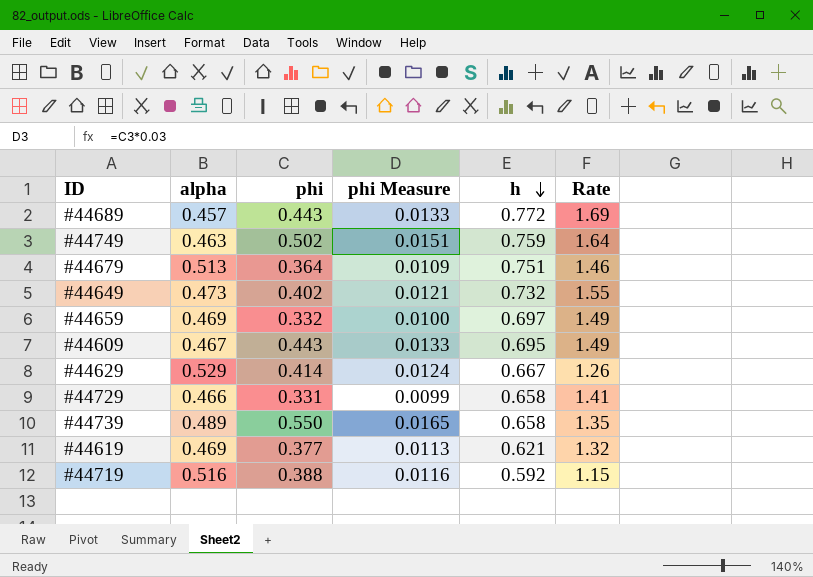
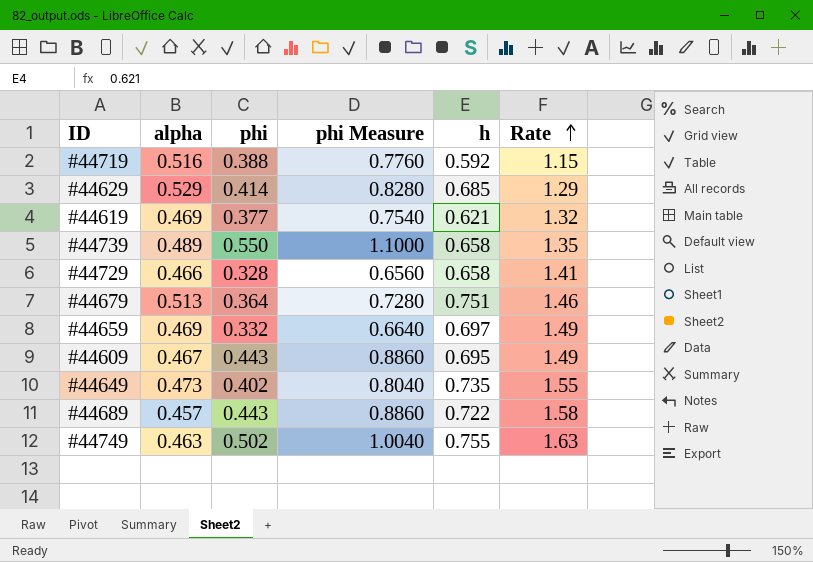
row order: h descending -> Rate ascending
column phi Measure | formula: [phi] * 0.03 -> [phi] * 2
#44629 | h: 0.667 -> 0.685
#44629 | Rate: 1.26 -> 1.29
#44729 | phi: 0.331 -> 0.328
#44649 | h: 0.732 -> 0.735
#44689 | h: 0.772 -> 0.722
#44689 | Rate: 1.69 -> 1.58
#44749 | h: 0.759 -> 0.755
#44749 | Rate: 1.64 -> 1.63

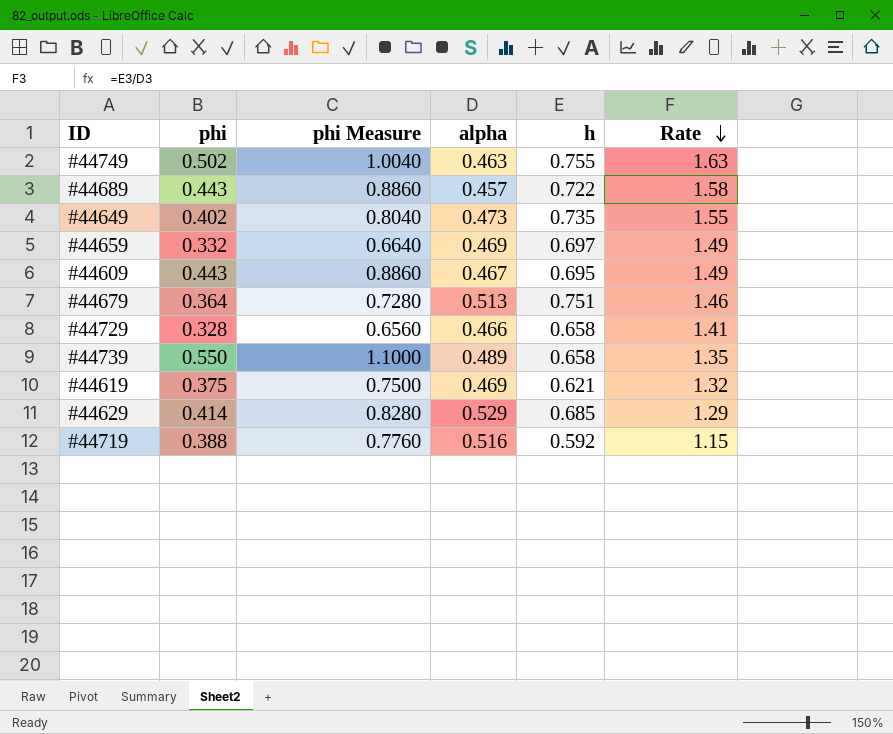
row order: Rate ascending -> Rate descending
column alpha | position: 2 -> 4
#44619 | phi: 0.377 -> 0.375
#44619 | phi Measure: 0.7540 -> 0.7500

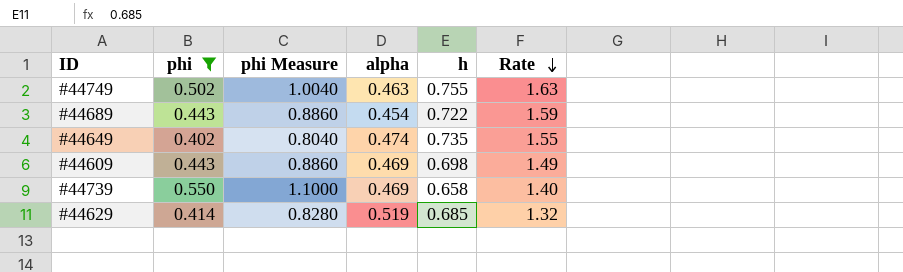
filter: none -> phi >= 0.402
#44689 | alpha: 0.457 -> 0.454
#44689 | Rate: 1.58 -> 1.59
#44649 | alpha: 0.473 -> 0.474
#44609 | alpha: 0.467 -> 0.469
#44609 | h: 0.695 -> 0.698
#44739 | alpha: 0.489 -> 0.469
#44739 | Rate: 1.35 -> 1.40
#44629 | alpha: 0.529 -> 0.519
#44629 | Rate: 1.29 -> 1.32

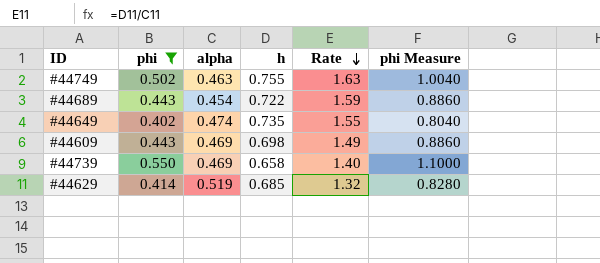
column phi Measure | position: 3 -> 6

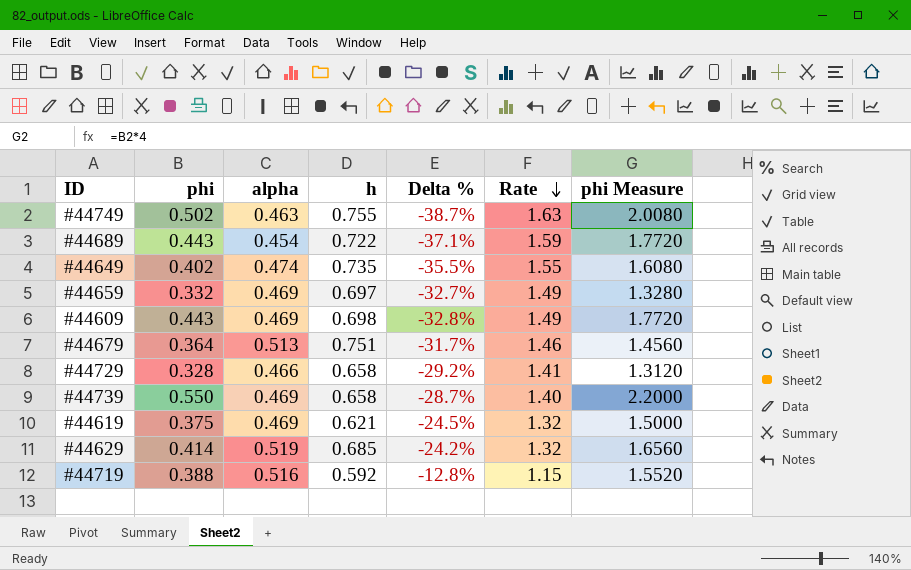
filter: phi >= 0.402 -> none
column Delta % | formula: none -> ([alpha] - [h]) / [h]
column phi Measure | formula: [phi] * 2 -> [phi] * 4

